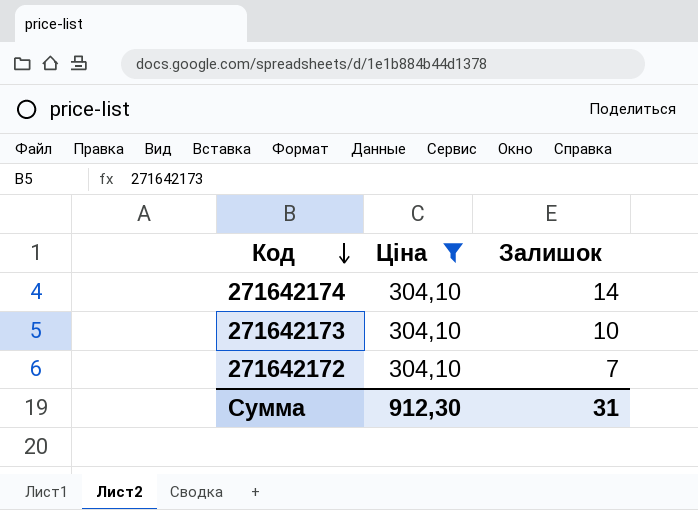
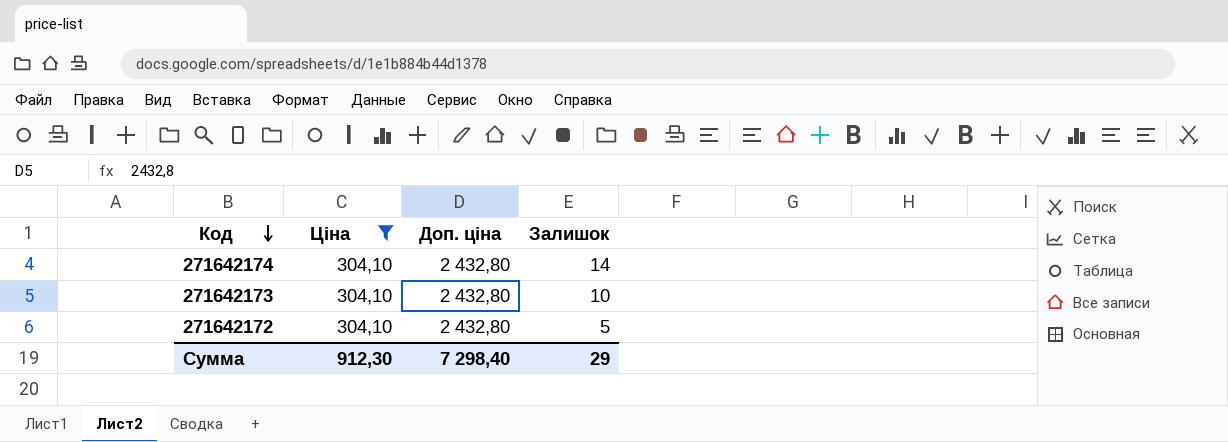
column Доп. ціна | position: none -> 3
271642172 | Залишок: 7 -> 5
Сумма | Залишок: 31 -> 29

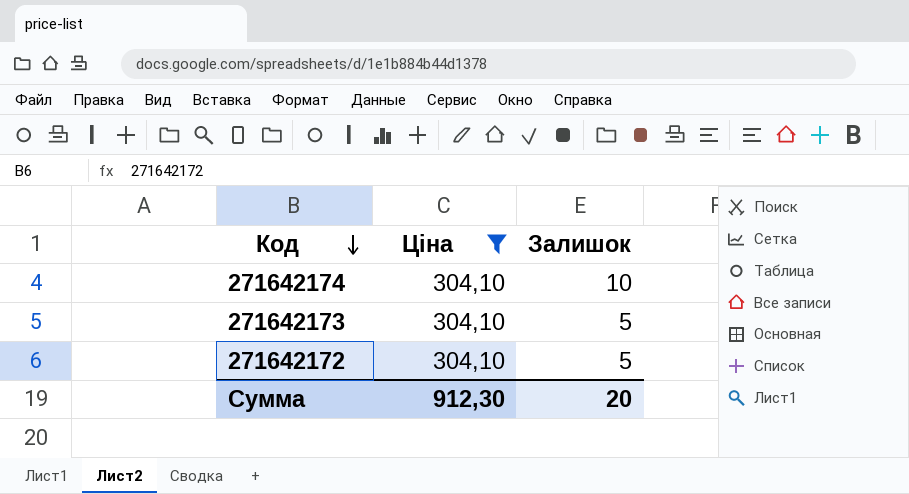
column Доп. ціна | position: 3 -> none
271642174 | Залишок: 14 -> 10
271642173 | Залишок: 10 -> 5
Сумма | Залишок: 29 -> 20

